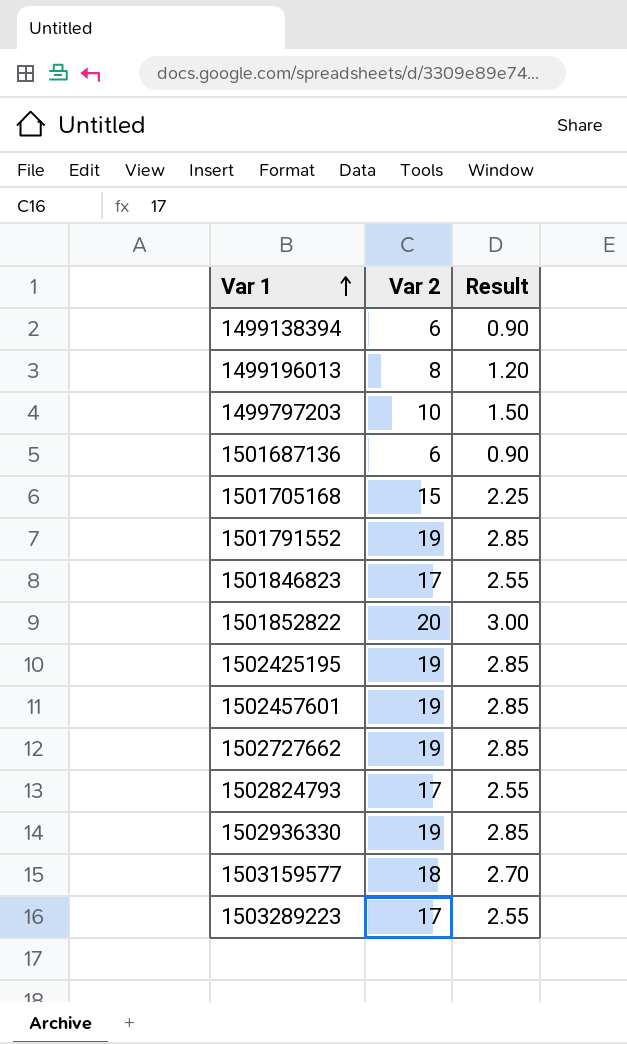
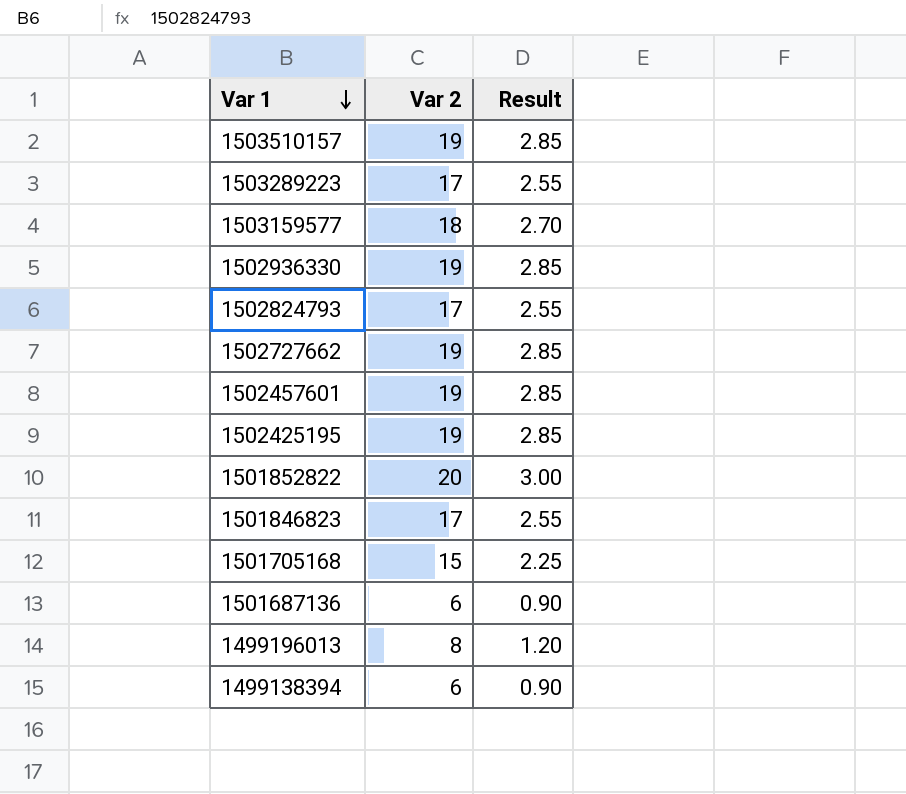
row order: Var 1 ascending -> Var 1 descending
row 1499797203: 10 | 1.50 -> none
row 1501791552: 19 | 2.85 -> none
row 1503510157: none -> 19 | 2.85

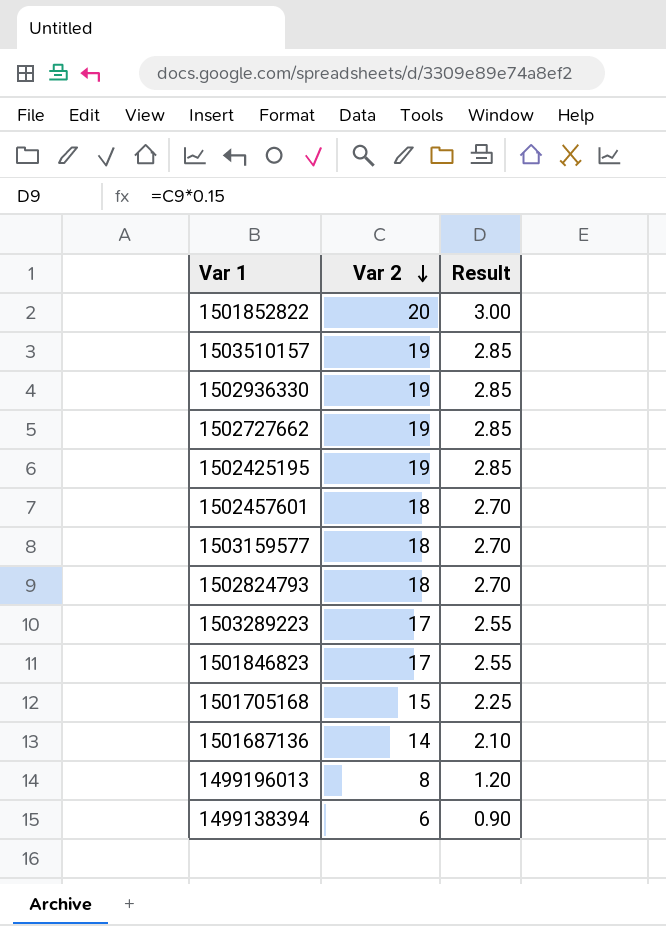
row order: Var 1 descending -> Var 2 descending
1502457601 | Var 2: 19 -> 18
1502457601 | Result: 2.85 -> 2.70
1502824793 | Var 2: 17 -> 18
1502824793 | Result: 2.55 -> 2.70
1501687136 | Var 2: 6 -> 14
1501687136 | Result: 0.90 -> 2.10

